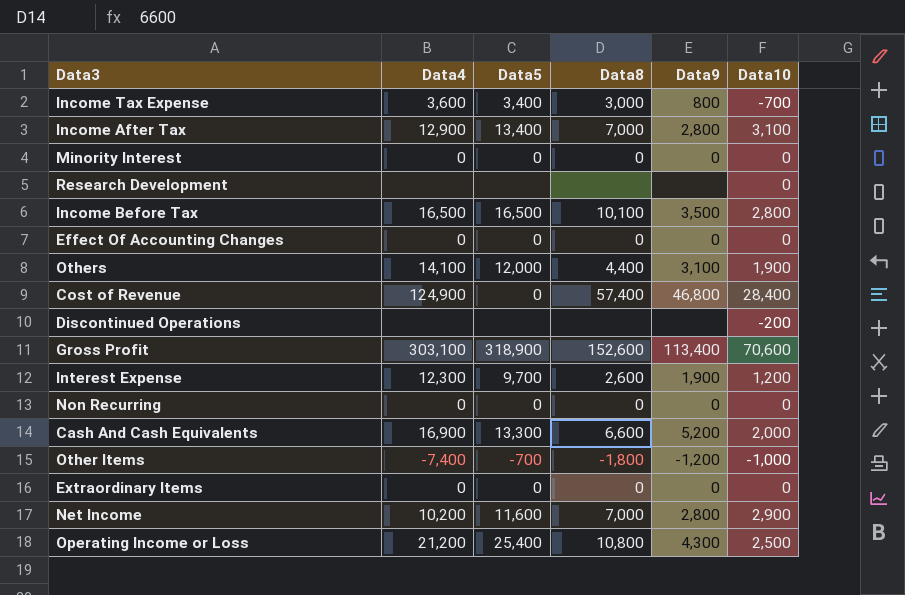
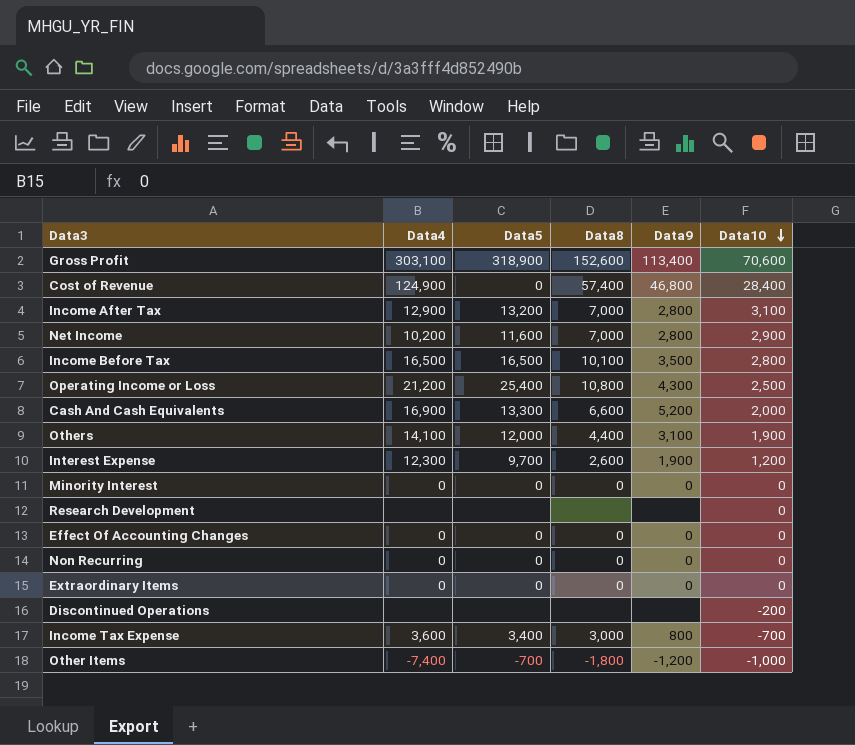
row order: none -> Data10 descending
Income After Tax | Data5: 13,400 -> 13,200

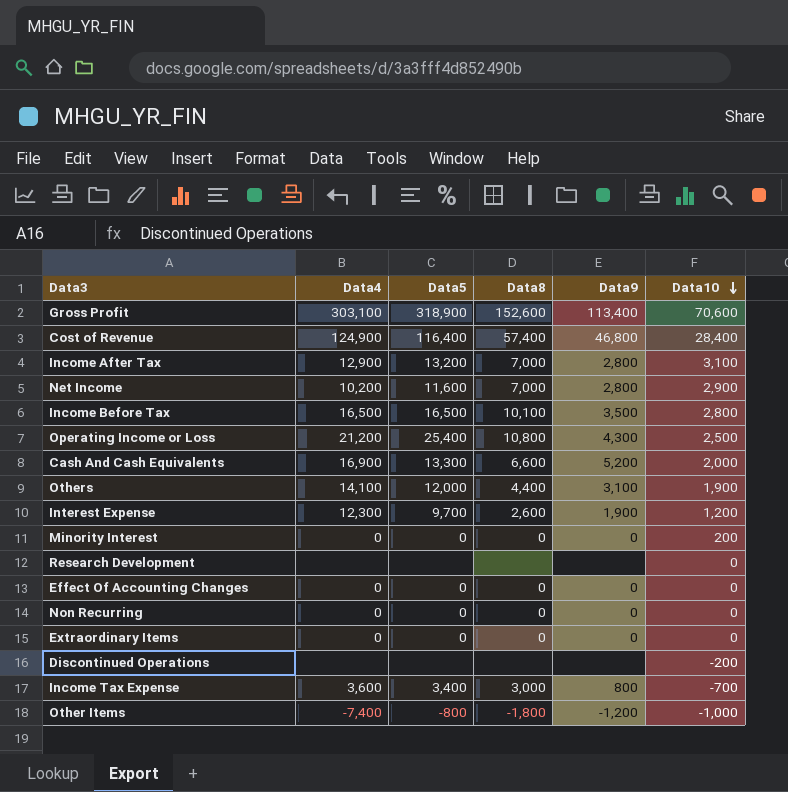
Cost of Revenue | Data5: 0 -> 116,400
Minority Interest | Data10: 0 -> 200
Other Items | Data5: -700 -> -800

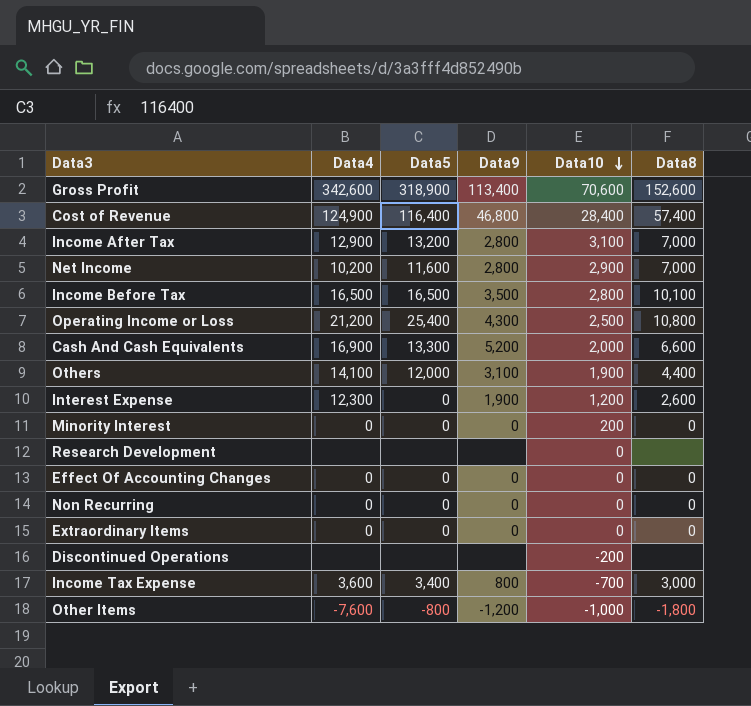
column Data8 | position: 4 -> 6
Gross Profit | Data4: 303,100 -> 342,600
Interest Expense | Data5: 9,700 -> 0
Other Items | Data4: -7,400 -> -7,600

